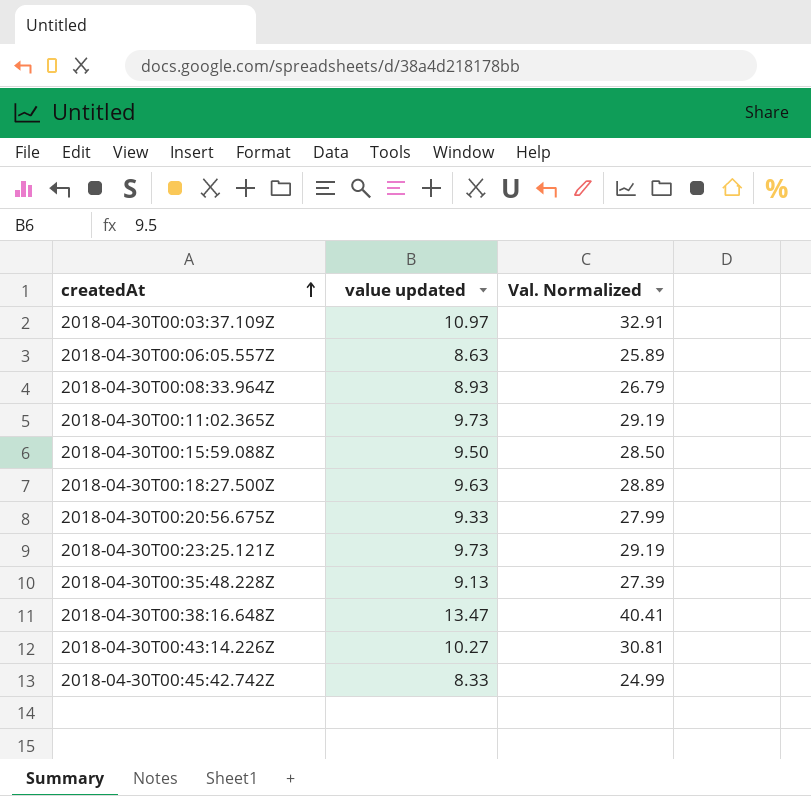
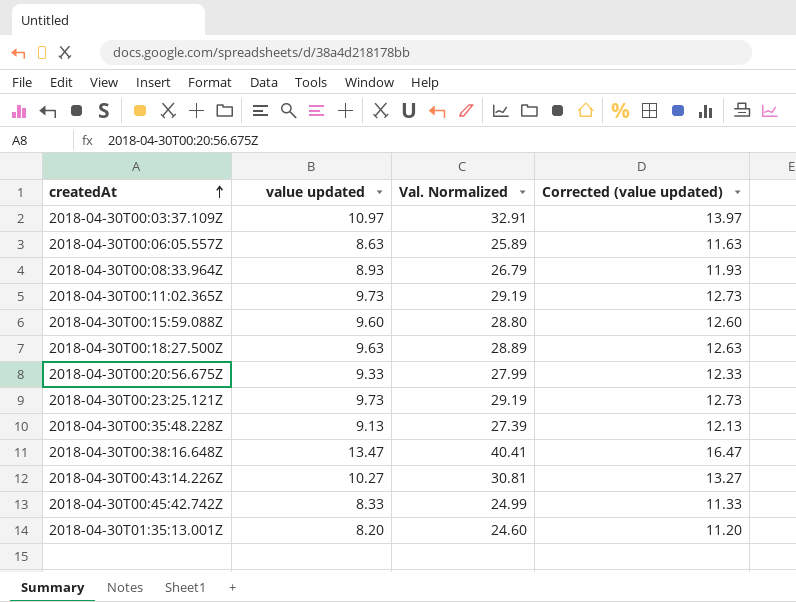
column Corrected (value updated) | formula: none -> [value updated] + 3
2018-04-30T00:15:59.088Z | value updated: 9.50 -> 9.60
2018-04-30T00:15:59.088Z | Val. Normalized: 28.50 -> 28.80
row 2018-04-30T01:35:13.001Z: none -> 8.20 | 24.60 | 11.20

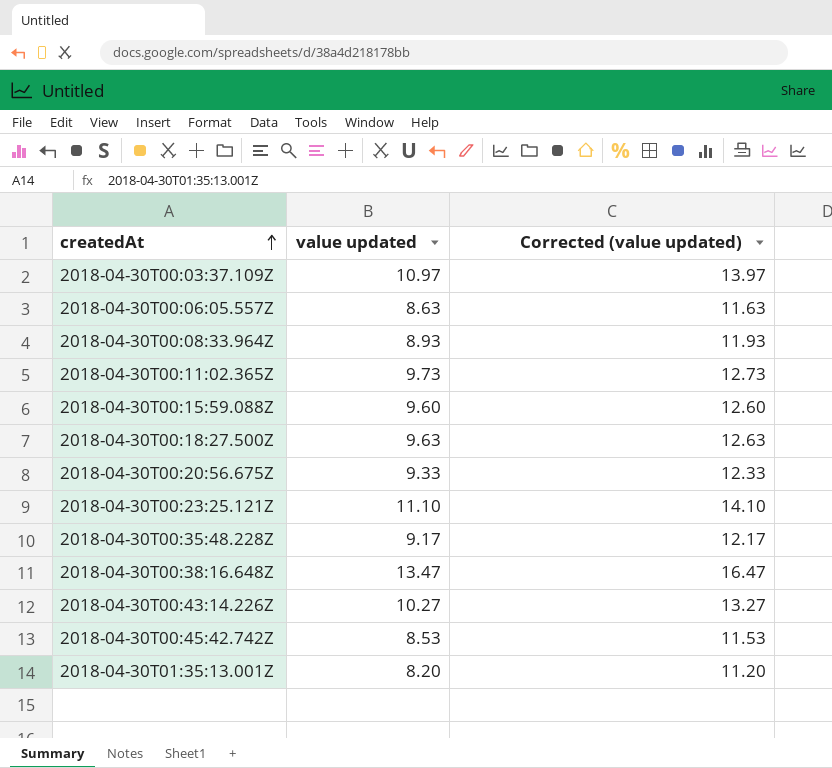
column Val. Normalized | formula: [value updated] * 3 -> none
2018-04-30T00:23:25.121Z | value updated: 9.73 -> 11.10
2018-04-30T00:23:25.121Z | Corrected (value updated): 12.73 -> 14.10
2018-04-30T00:35:48.228Z | value updated: 9.13 -> 9.17
2018-04-30T00:35:48.228Z | Corrected (value updated): 12.13 -> 12.17
2018-04-30T00:45:42.742Z | value updated: 8.33 -> 8.53
2018-04-30T00:45:42.742Z | Corrected (value updated): 11.33 -> 11.53

